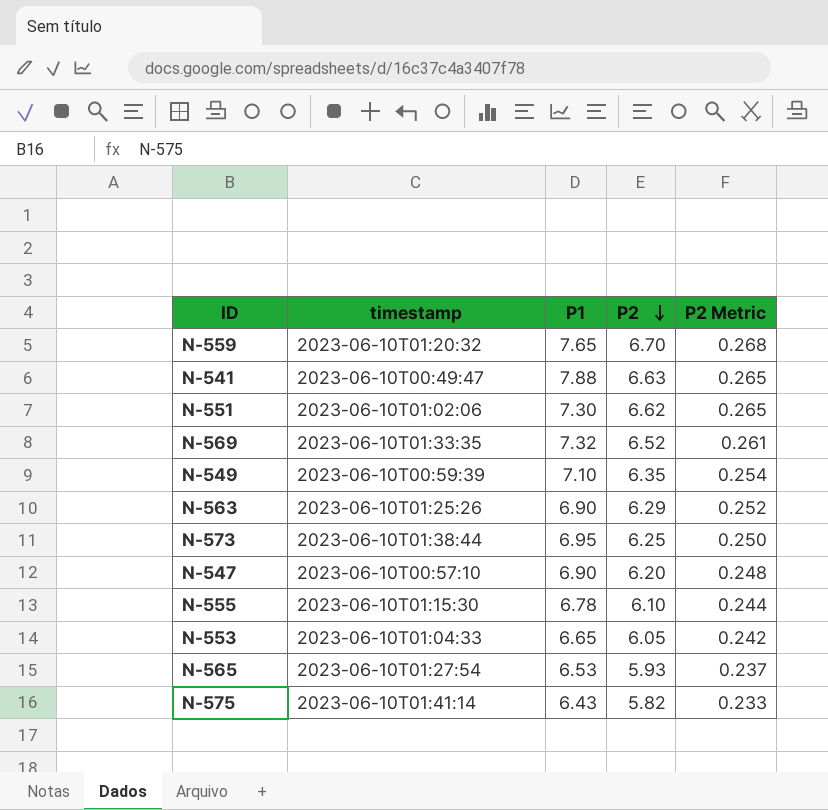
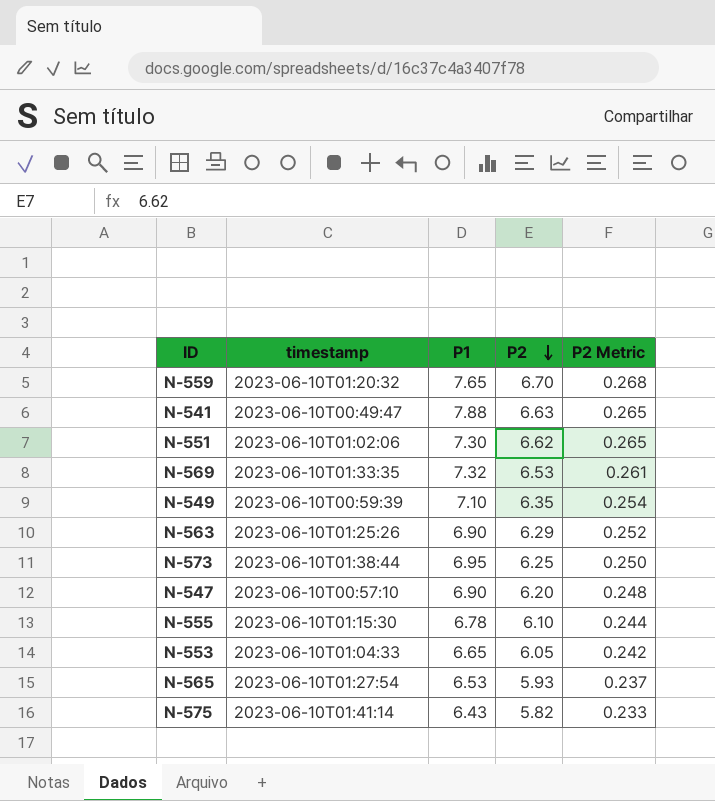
N-569 | P2: 6.52 -> 6.53

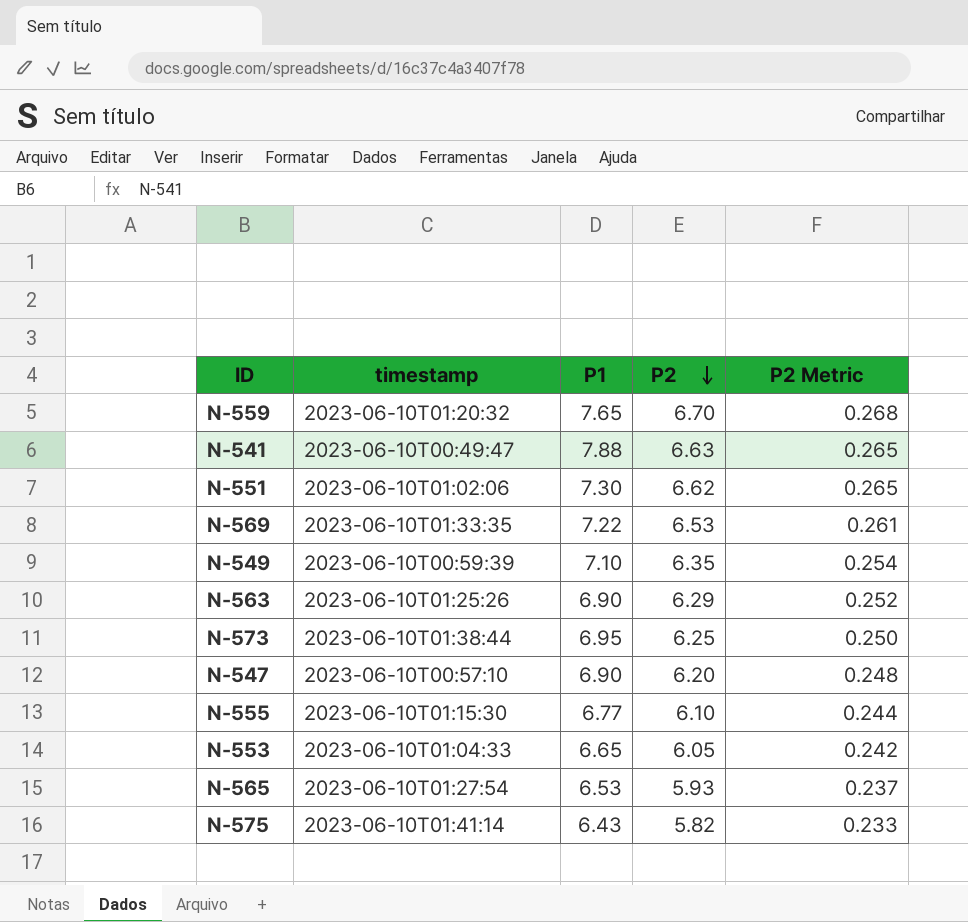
N-569 | P1: 7.32 -> 7.22
N-555 | P1: 6.78 -> 6.77

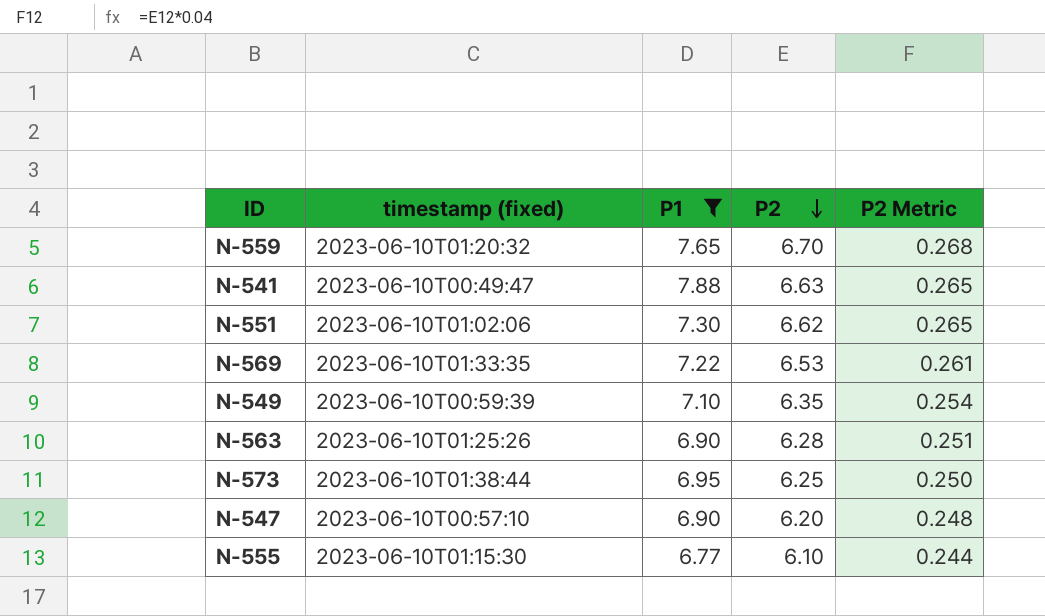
filter: none -> P1 >= 6.77
column name: timestamp -> timestamp (fixed)
N-563 | P2: 6.29 -> 6.28
N-563 | P2 Metric: 0.252 -> 0.251

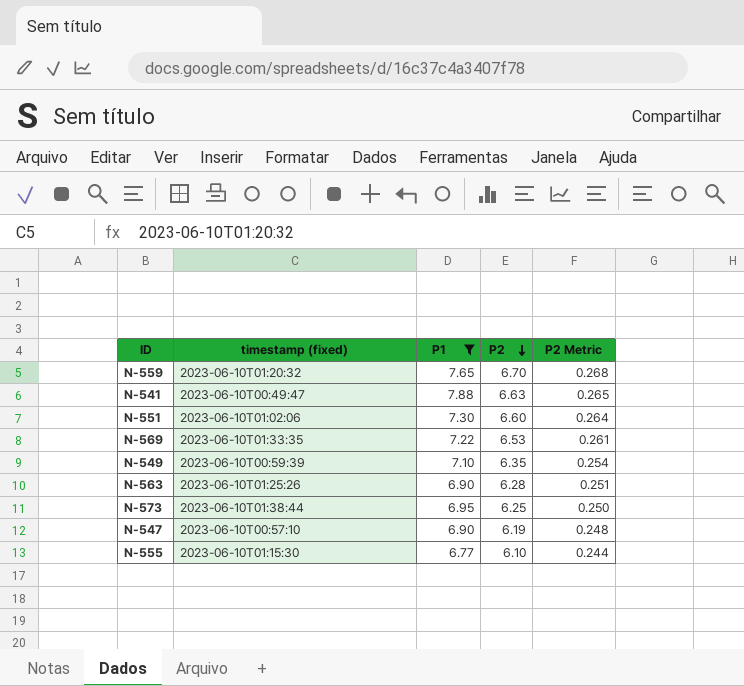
N-551 | P2: 6.62 -> 6.60
N-551 | P2 Metric: 0.265 -> 0.264
N-547 | P2: 6.20 -> 6.19

